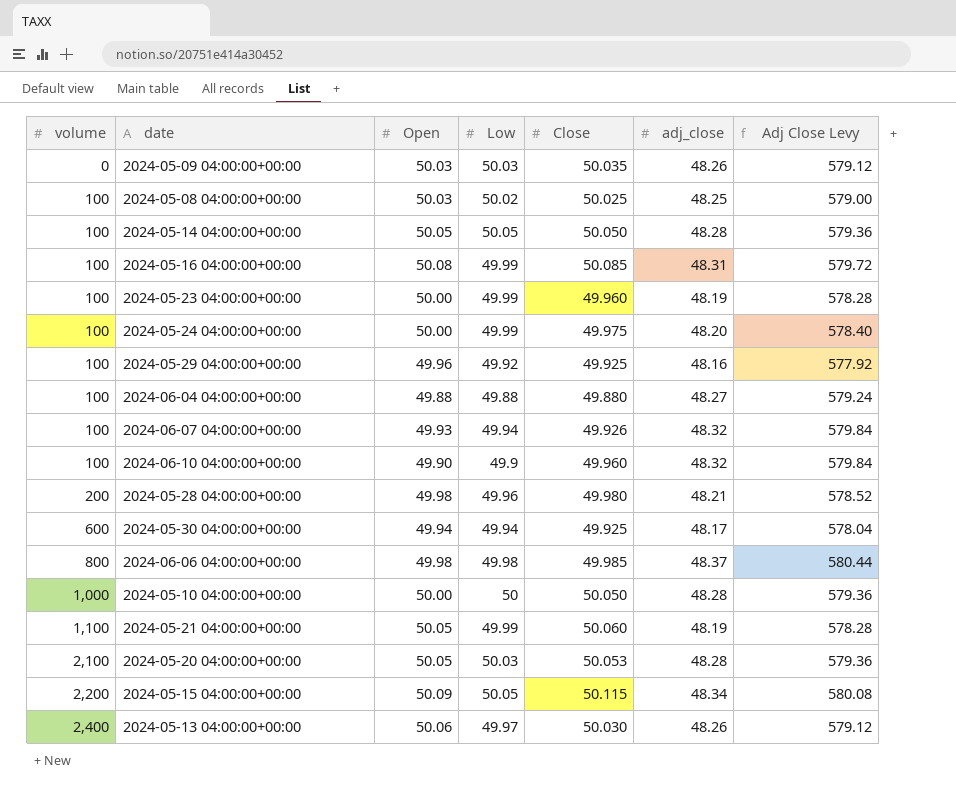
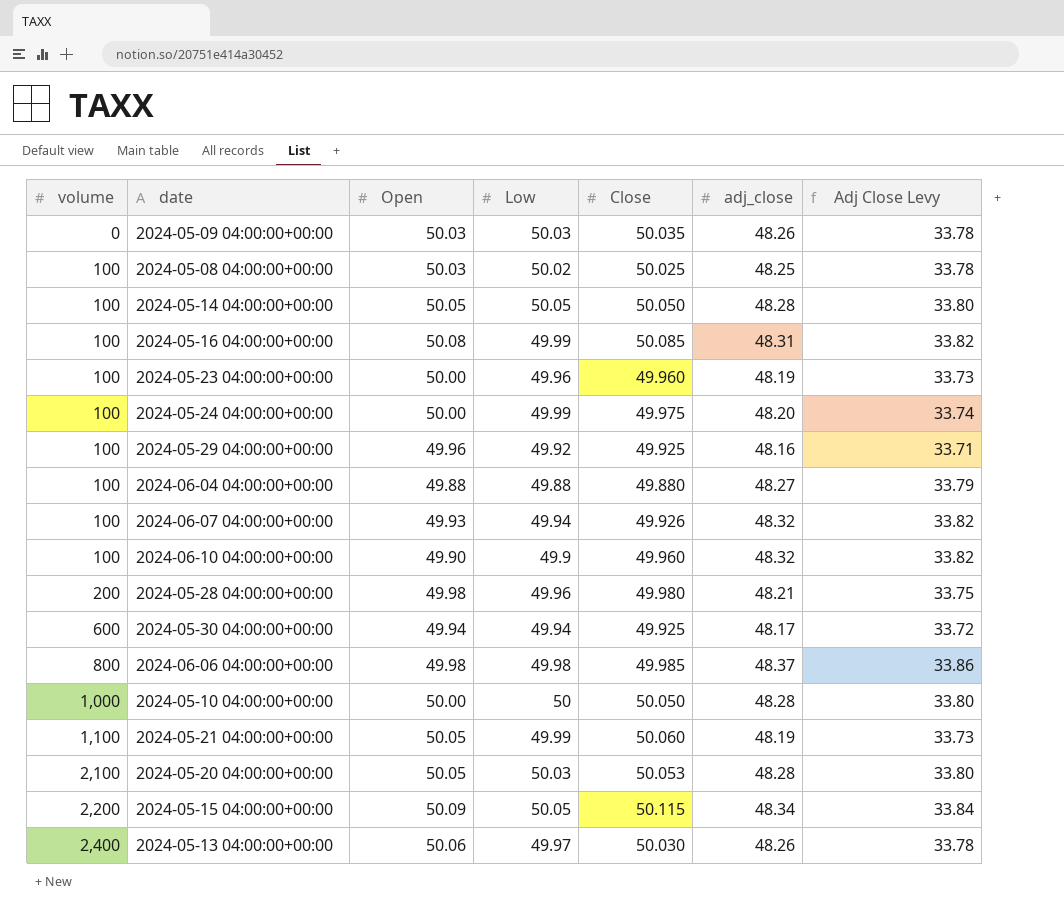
column Adj Close Levy | formula: [adj_close] * 12 -> [adj_close] * 0.7
2024-05-23 04:00:00+00:00 | Low: 49.99 -> 49.96

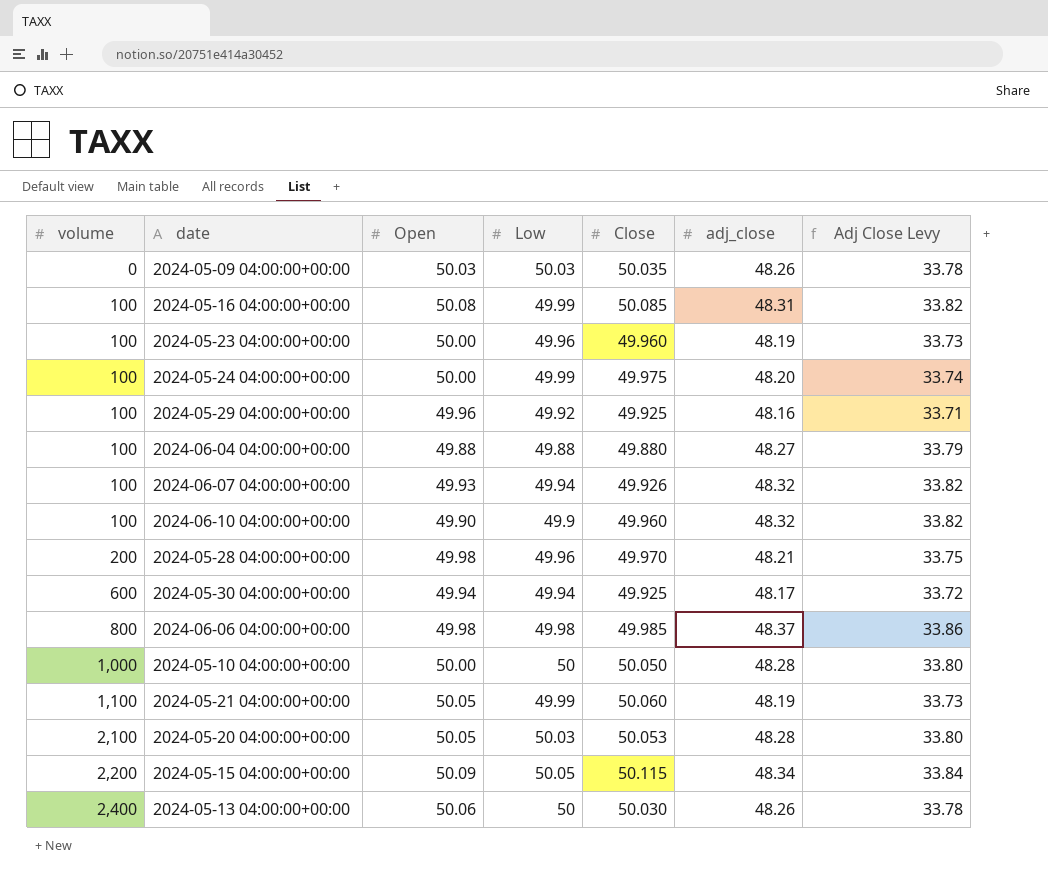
row 2024-05-08 04:00:00+00:00: 100 | 50.03 | 50.02 | 50.025 | 48.25 | 33.78 -> none
row 2024-05-14 04:00:00+00:00: 100 | 50.05 | 50.05 | 50.050 | 48.28 | 33.80 -> none
2024-05-28 04:00:00+00:00 | Close: 49.980 -> 49.970
2024-05-13 04:00:00+00:00 | Low: 49.97 -> 50

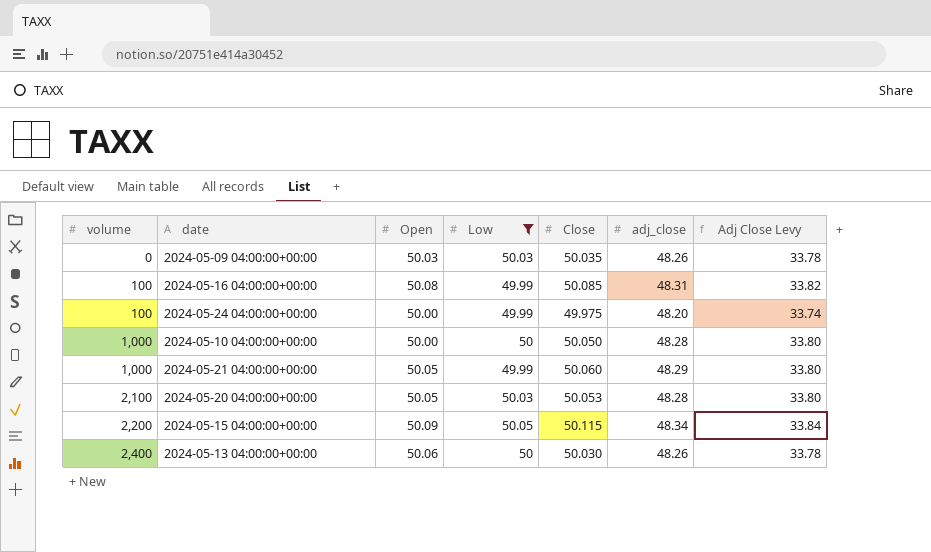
filter: none -> Low >= 49.99
2024-05-21 04:00:00+00:00 | volume: 1,100 -> 1,000
2024-05-21 04:00:00+00:00 | adj_close: 48.19 -> 48.29
2024-05-21 04:00:00+00:00 | Adj Close Levy: 33.73 -> 33.80

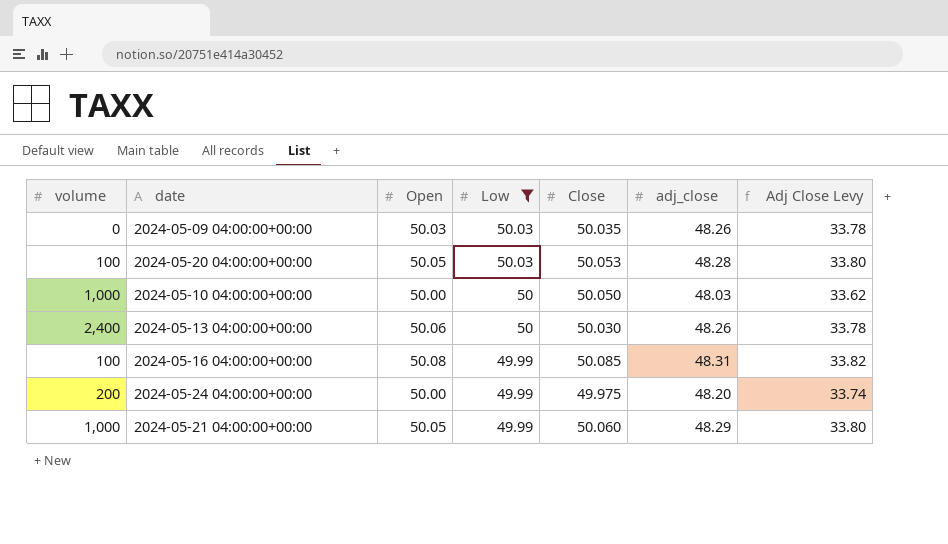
row order: volume ascending -> Low descending
row 2024-05-15 04:00:00+00:00: 2,200 | 50.09 | 50.05 | 50.115 | 48.34 | 33.84 -> none
2024-05-20 04:00:00+00:00 | volume: 2,100 -> 100
2024-05-10 04:00:00+00:00 | adj_close: 48.28 -> 48.03
2024-05-10 04:00:00+00:00 | Adj Close Levy: 33.80 -> 33.62
2024-05-24 04:00:00+00:00 | volume: 100 -> 200

